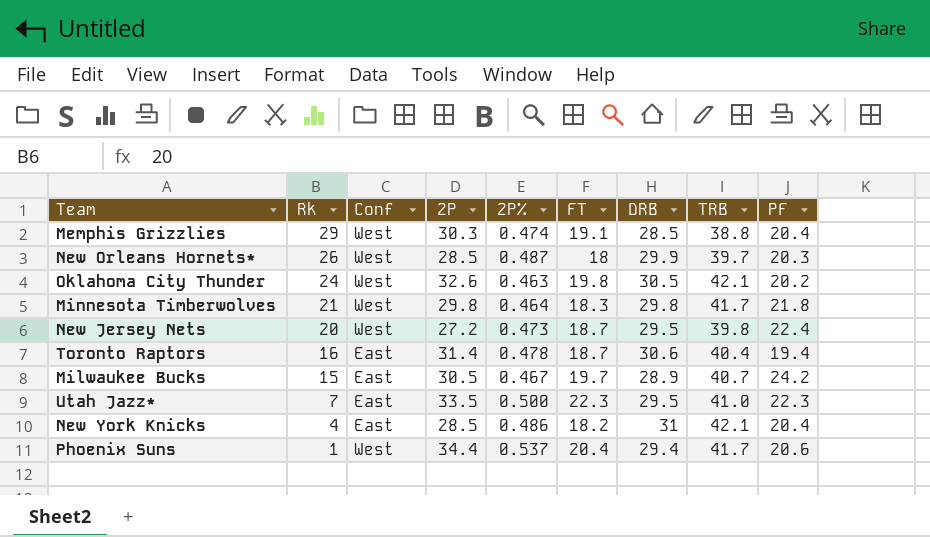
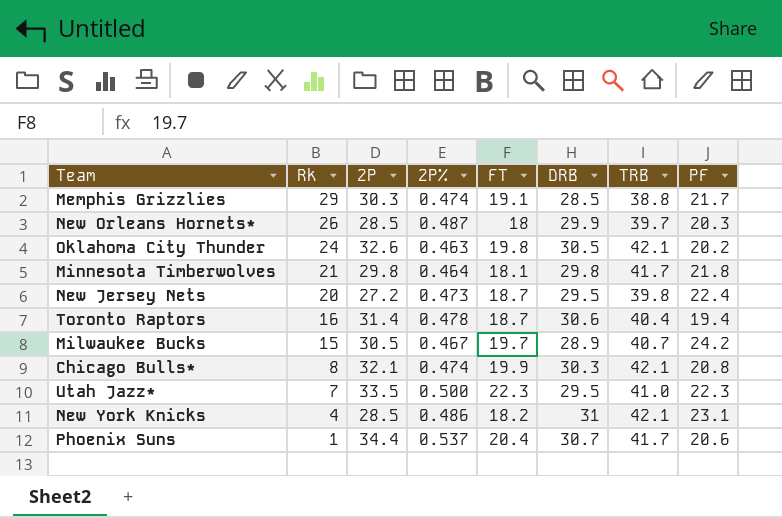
column Conf | position: 3 -> none
Memphis Grizzlies | PF: 20.4 -> 21.7
Minnesota Timberwolves | FT: 18.3 -> 18.1
row Chicago Bulls*: none -> 8 | 32.1 | 0.474 | 19.9 | 30.3 | 42.1 | 20.8
New York Knicks | PF: 20.4 -> 23.1
Phoenix Suns | DRB: 29.4 -> 30.7

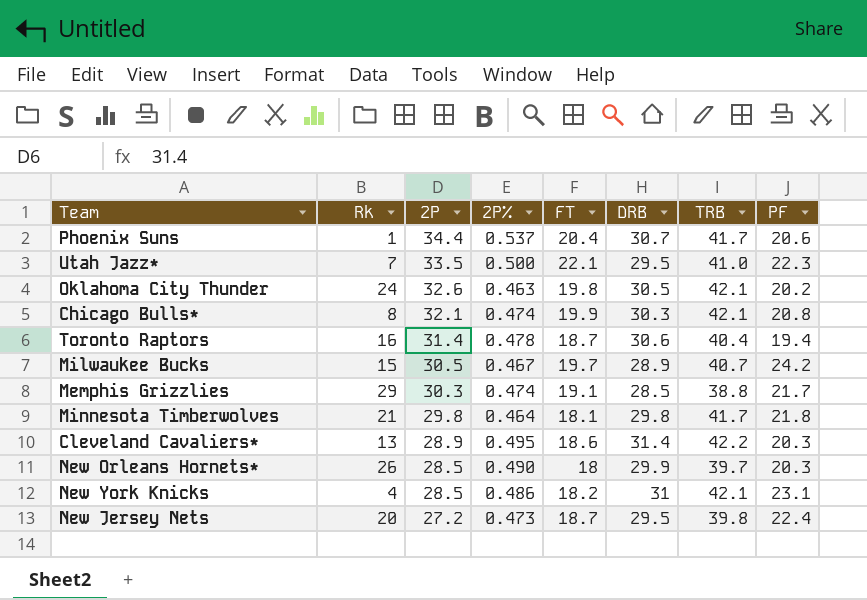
row order: Rk descending -> 2P descending
Utah Jazz* | FT: 22.3 -> 22.1
row Cleveland Cavaliers*: none -> 13 | 28.9 | 0.495 | 18.6 | 31.4 | 42.2 | 20.3
New Orleans Hornets* | 2P%: 0.487 -> 0.490

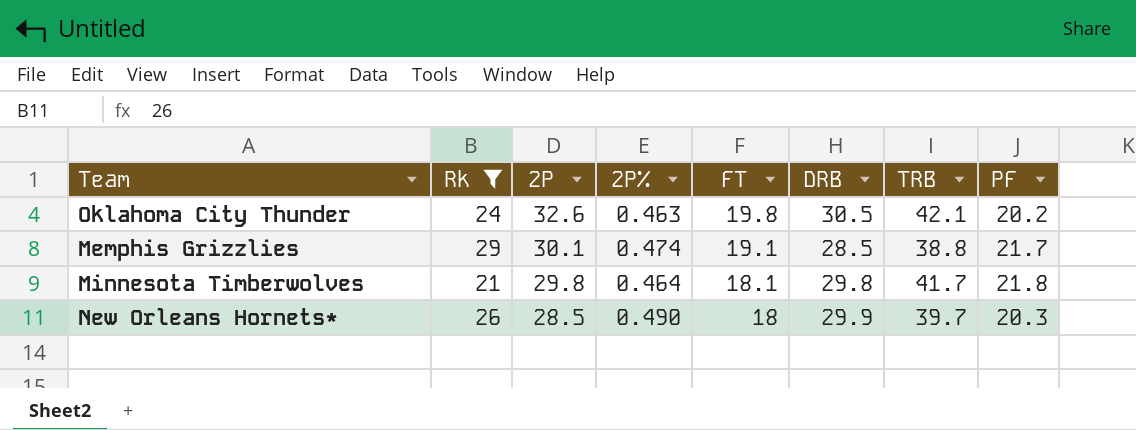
filter: none -> Rk >= 21
Memphis Grizzlies | 2P: 30.3 -> 30.1

